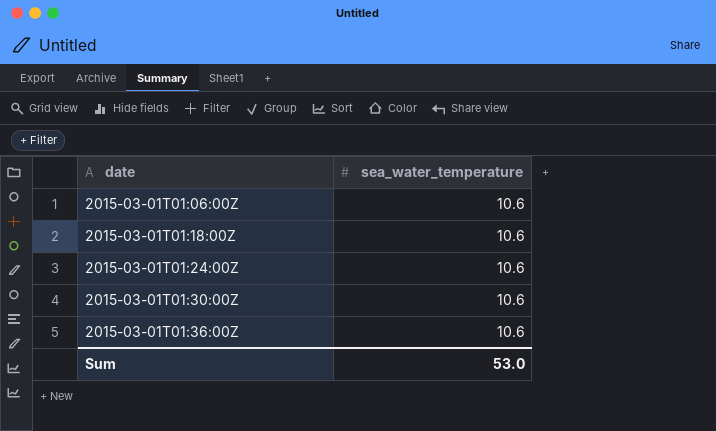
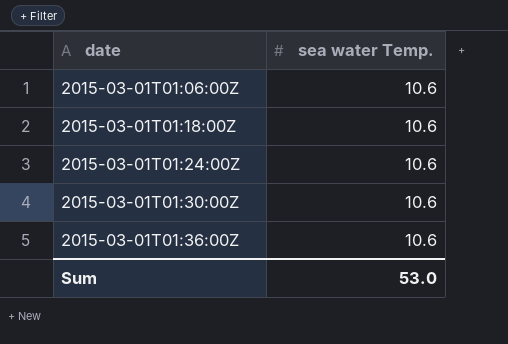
column name: sea_water_temperature -> sea water Temp.

